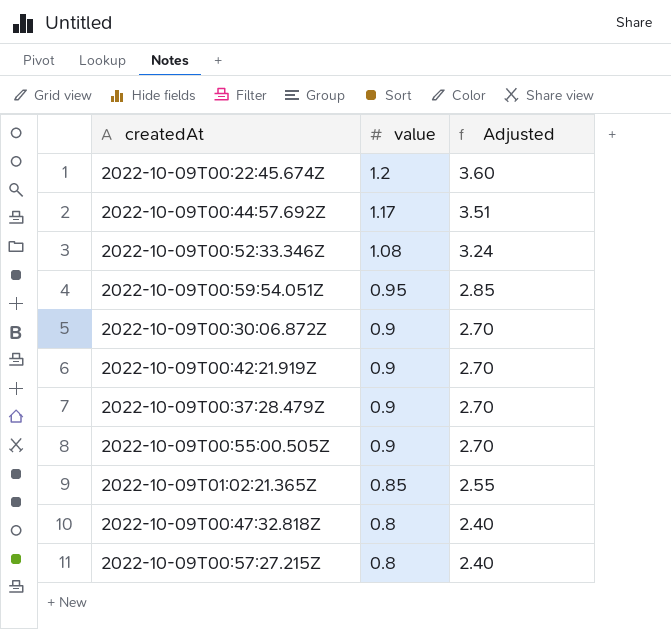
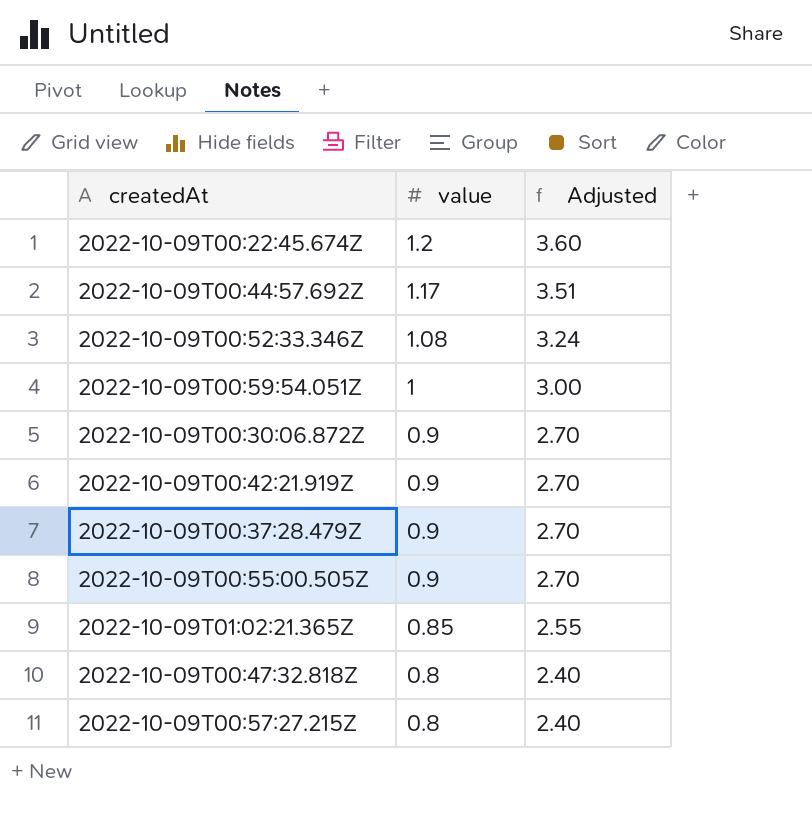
2022-10-09T00:59:54.051Z | value: 0.95 -> 1
2022-10-09T00:59:54.051Z | Adjusted: 2.85 -> 3.00

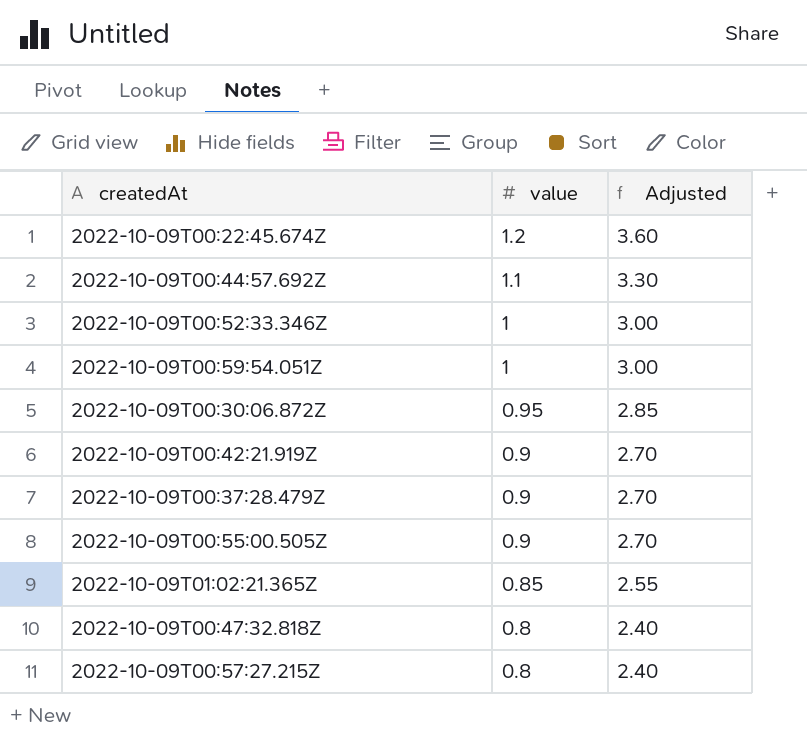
2022-10-09T00:44:57.692Z | value: 1.17 -> 1.1
2022-10-09T00:44:57.692Z | Adjusted: 3.51 -> 3.30
2022-10-09T00:52:33.346Z | value: 1.08 -> 1
2022-10-09T00:52:33.346Z | Adjusted: 3.24 -> 3.00
2022-10-09T00:30:06.872Z | value: 0.9 -> 0.95
2022-10-09T00:30:06.872Z | Adjusted: 2.70 -> 2.85

